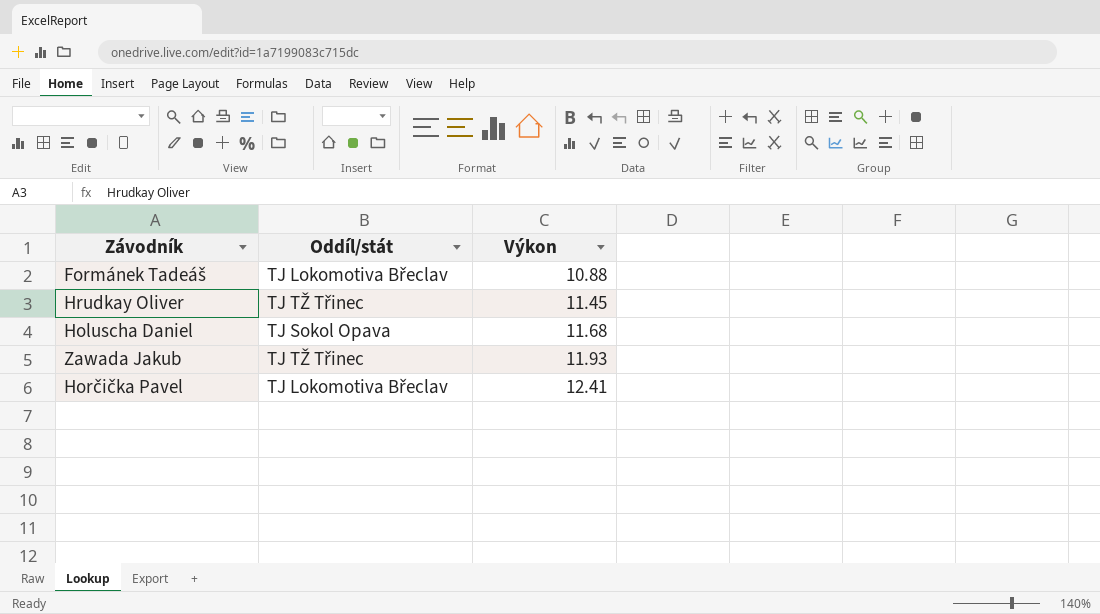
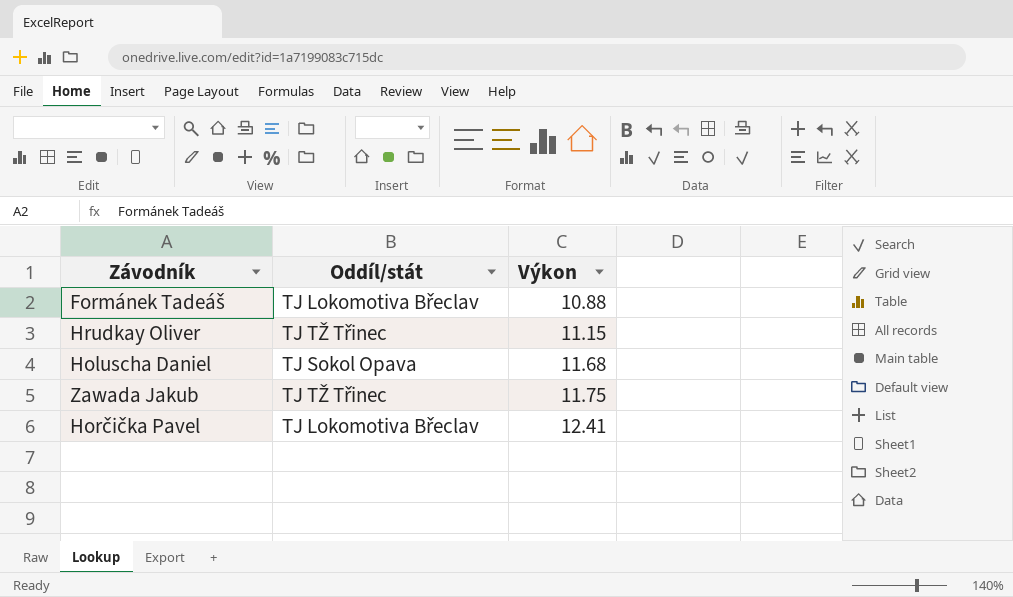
Hrudkay Oliver | Výkon: 11.45 -> 11.15
Zawada Jakub | Výkon: 11.93 -> 11.75

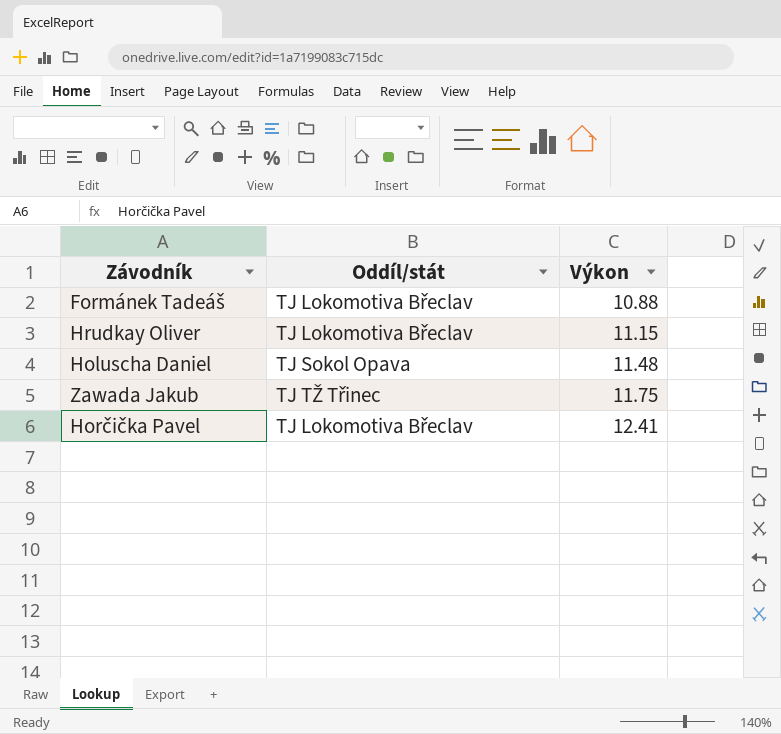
Hrudkay Oliver | Oddíl/stát: TJ TŽ Třinec -> TJ Lokomotiva Břeclav
Holuscha Daniel | Výkon: 11.68 -> 11.48

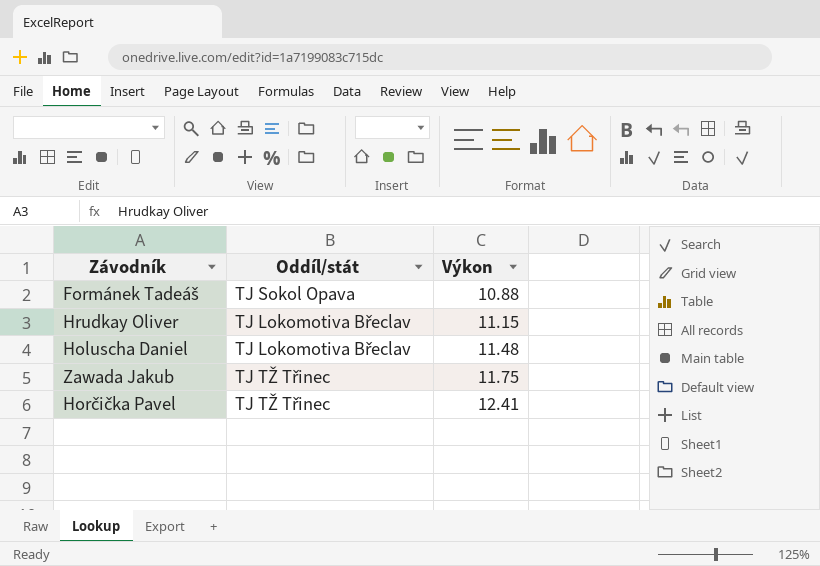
Formánek Tadeáš | Oddíl/stát: TJ Lokomotiva Břeclav -> TJ Sokol Opava
Holuscha Daniel | Oddíl/stát: TJ Sokol Opava -> TJ Lokomotiva Břeclav
Horčička Pavel | Oddíl/stát: TJ Lokomotiva Břeclav -> TJ TŽ Třinec

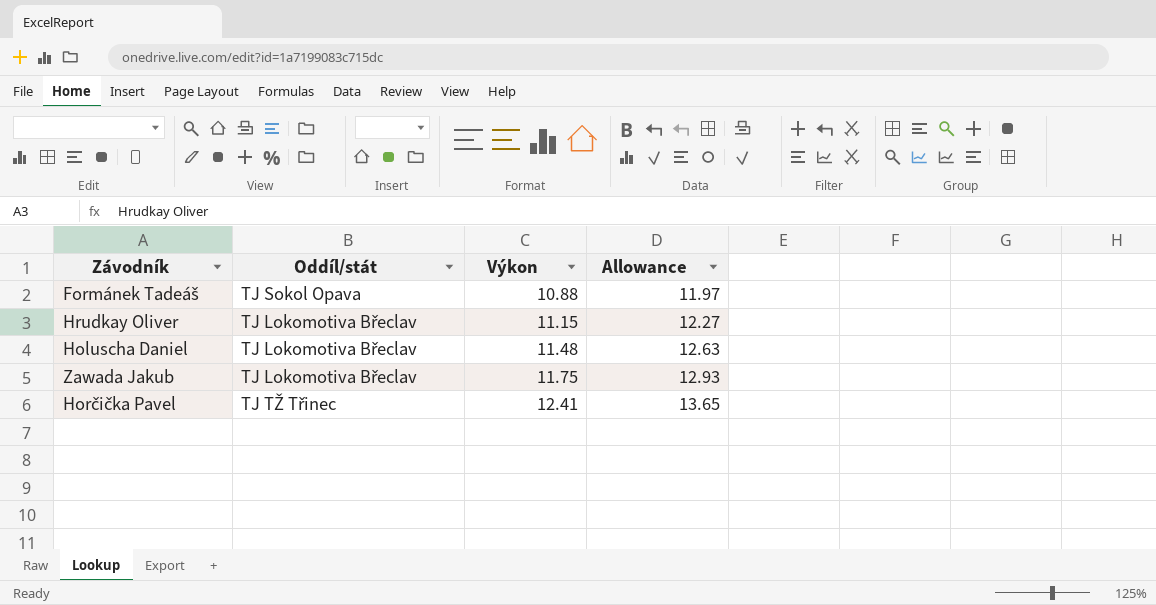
column Allowance | formula: none -> [Výkon] * 1.1
Zawada Jakub | Oddíl/stát: TJ TŽ Třinec -> TJ Lokomotiva Břeclav

